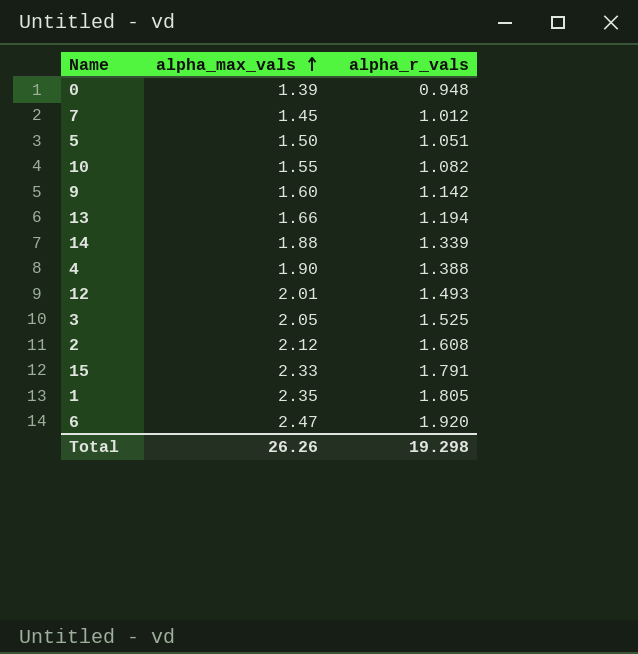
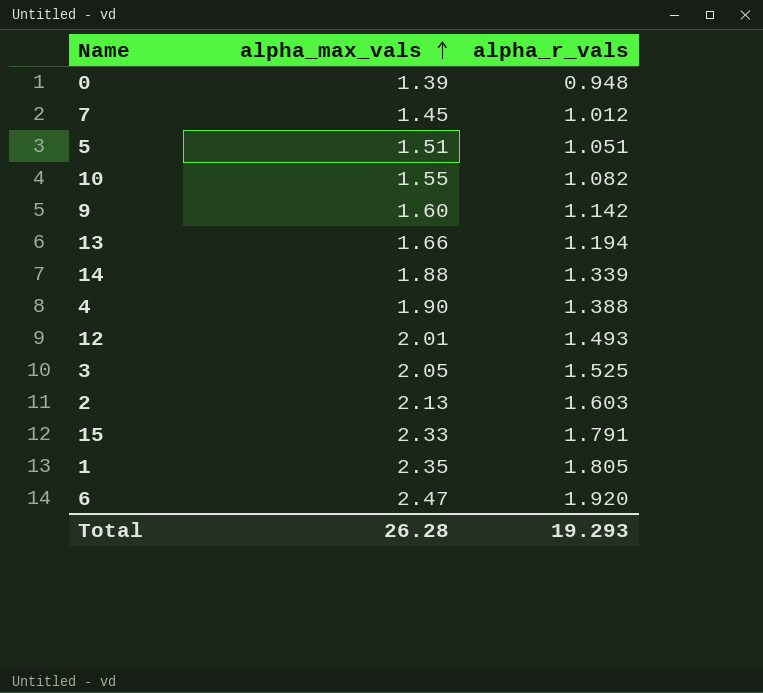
5 | alpha_max_vals: 1.50 -> 1.51
2 | alpha_max_vals: 2.12 -> 2.13
2 | alpha_r_vals: 1.608 -> 1.603
Total | alpha_max_vals: 26.26 -> 26.28
Total | alpha_r_vals: 19.298 -> 19.293

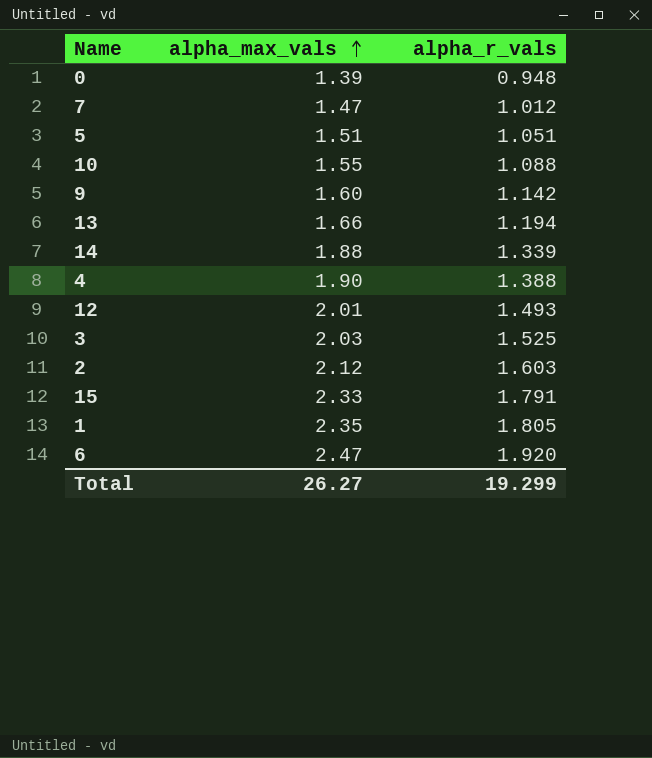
7 | alpha_max_vals: 1.45 -> 1.47
10 | alpha_r_vals: 1.082 -> 1.088
3 | alpha_max_vals: 2.05 -> 2.03
2 | alpha_max_vals: 2.13 -> 2.12
Total | alpha_max_vals: 26.28 -> 26.27
Total | alpha_r_vals: 19.293 -> 19.299

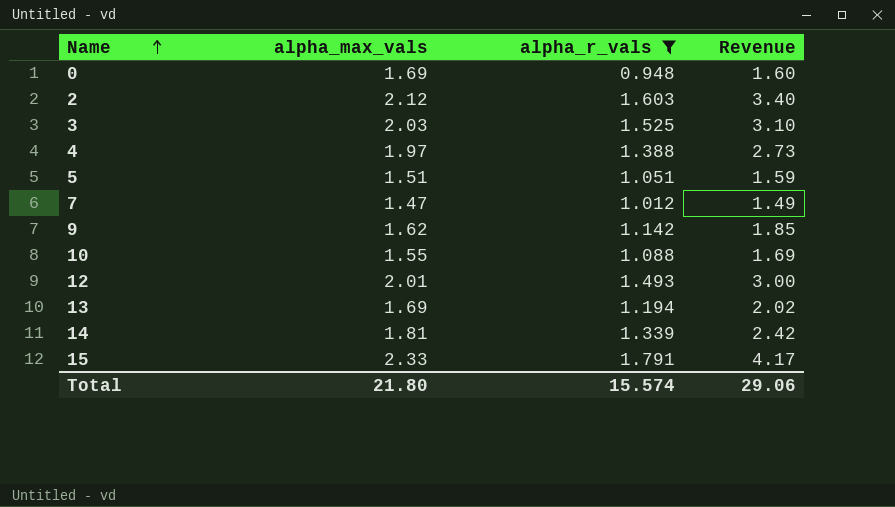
filter: none -> alpha_r_vals <= 1.791
row order: alpha_max_vals ascending -> Name ascending
column Revenue | formula: none -> [alpha_max_vals] * [alpha_r_vals]
0 | alpha_max_vals: 1.39 -> 1.69
4 | alpha_max_vals: 1.90 -> 1.97
9 | alpha_max_vals: 1.60 -> 1.62
13 | alpha_max_vals: 1.66 -> 1.69
14 | alpha_max_vals: 1.88 -> 1.81
Total | alpha_max_vals: 26.27 -> 21.80
Total | alpha_r_vals: 19.299 -> 15.574

